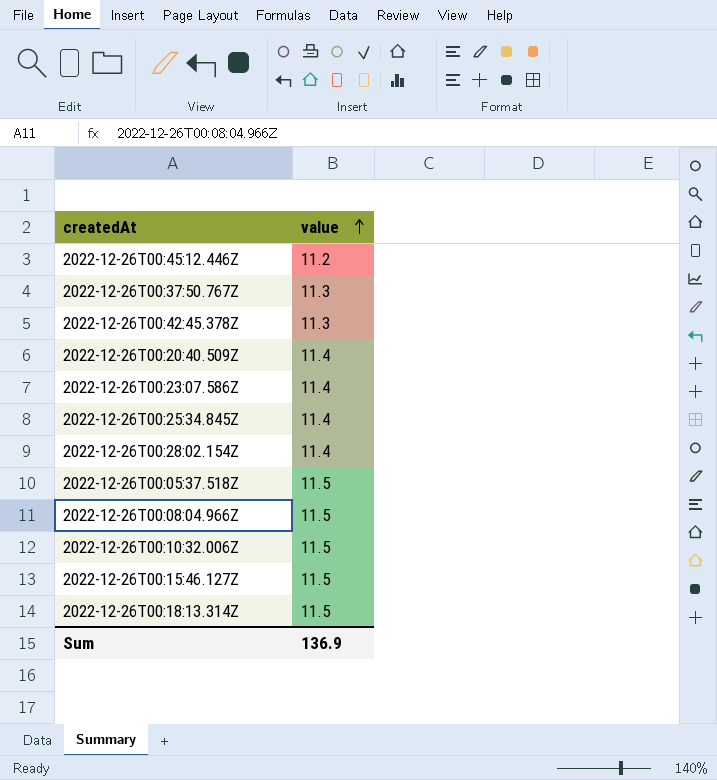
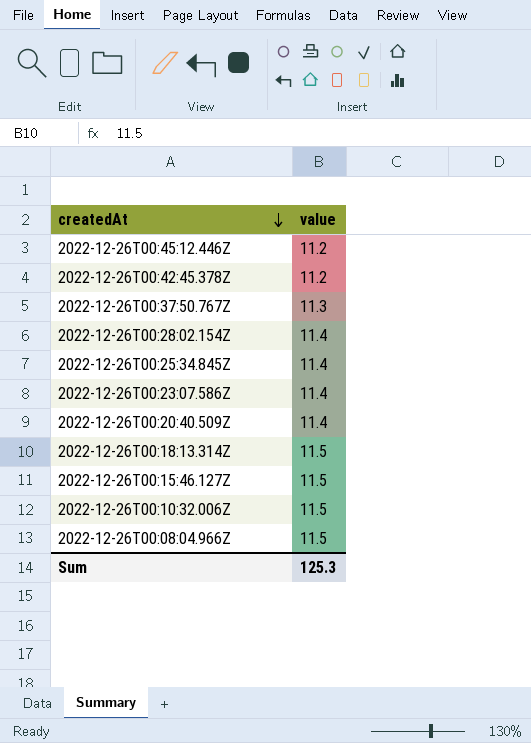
row order: value ascending -> createdAt descending
row 2022-12-26T00:05:37.518Z: 11.5 -> none
2022-12-26T00:42:45.378Z | value: 11.3 -> 11.2
Sum | value: 136.9 -> 125.3

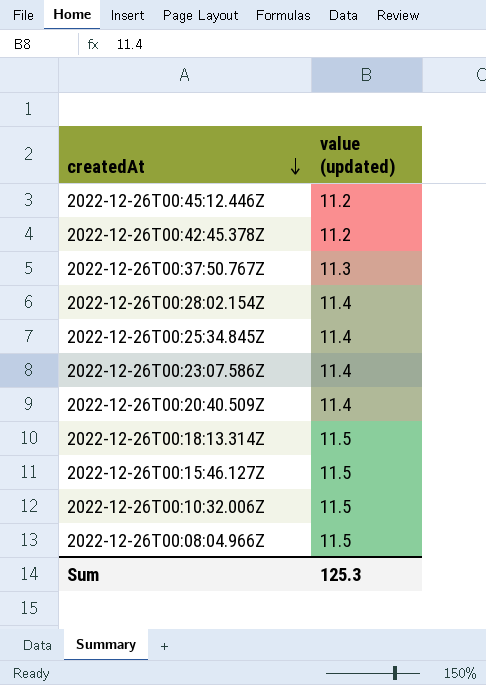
column name: value -> value (updated)

